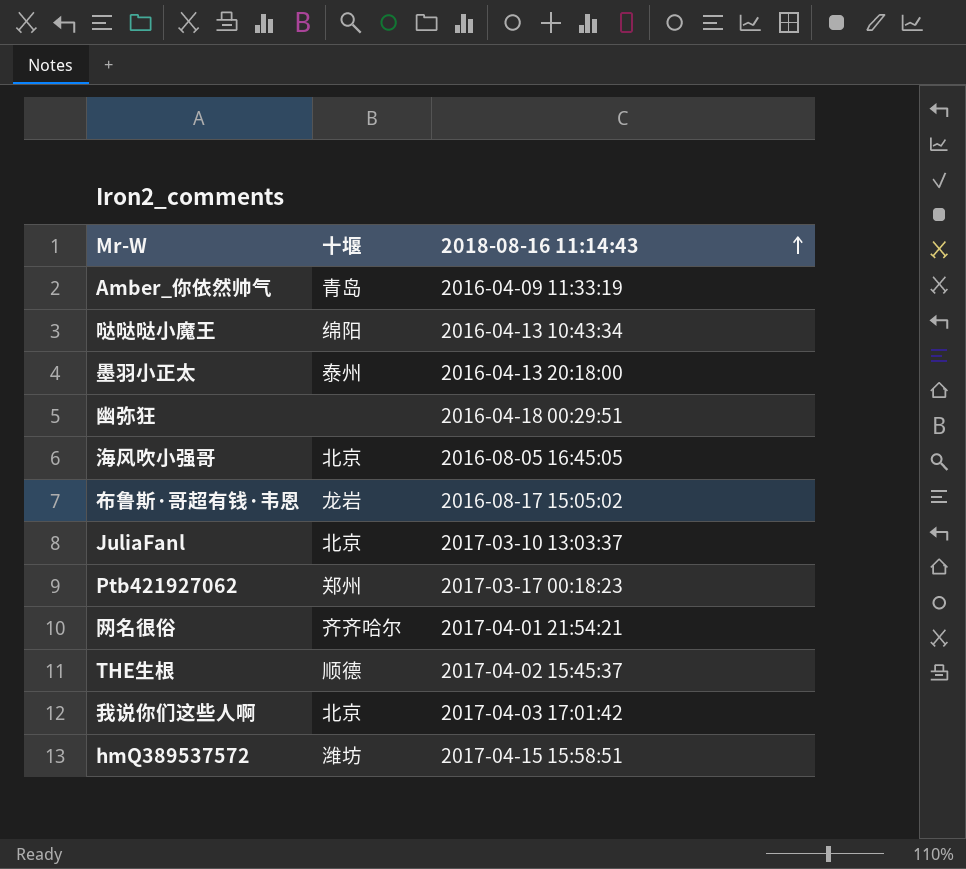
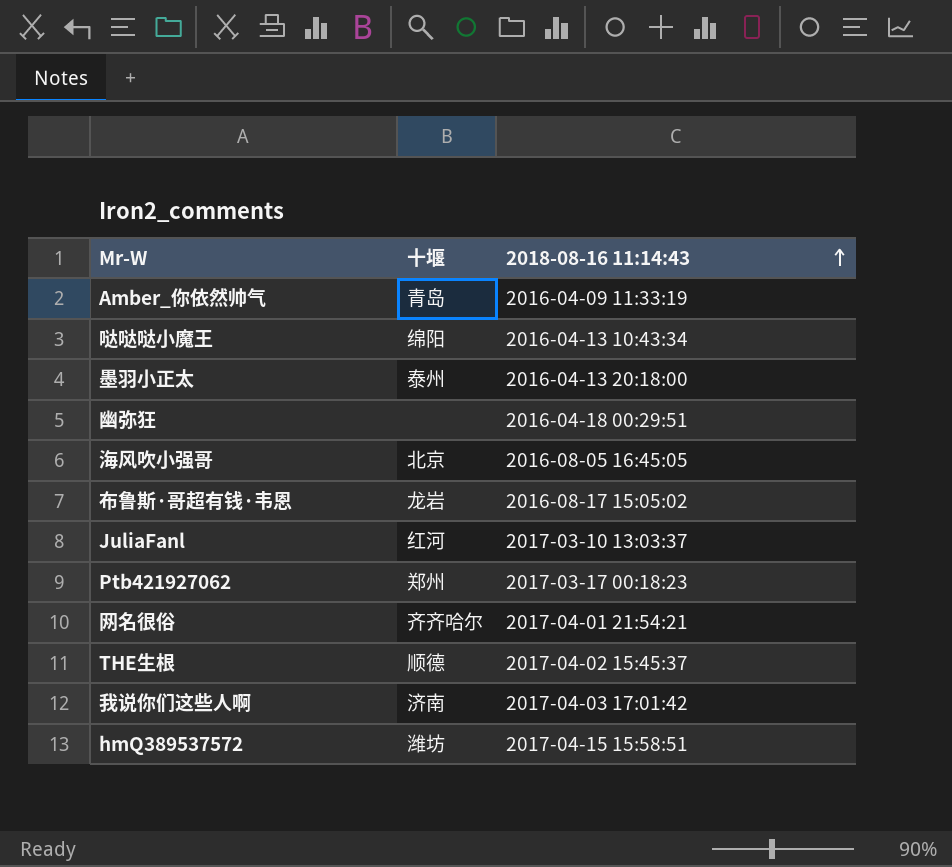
JuliaFanl | 十堰: 北京 -> 红河
我说你们这些人啊 | 十堰: 北京 -> 济南

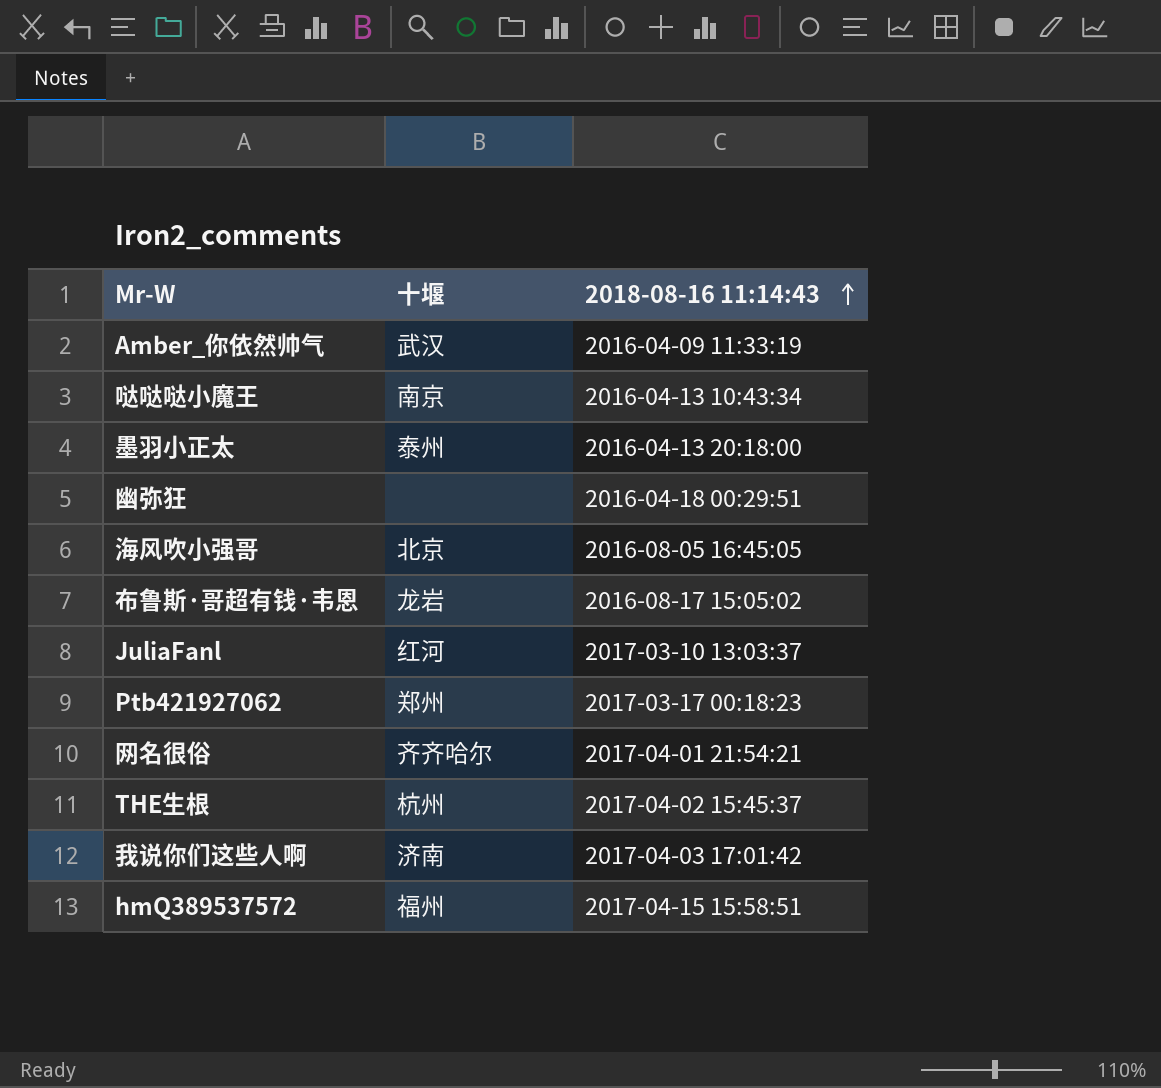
Amber_你依然帅气 | 十堰: 青岛 -> 武汉
哒哒哒小魔王 | 十堰: 绵阳 -> 南京
THE生根 | 十堰: 顺德 -> 杭州
hmQ389537572 | 十堰: 潍坊 -> 福州

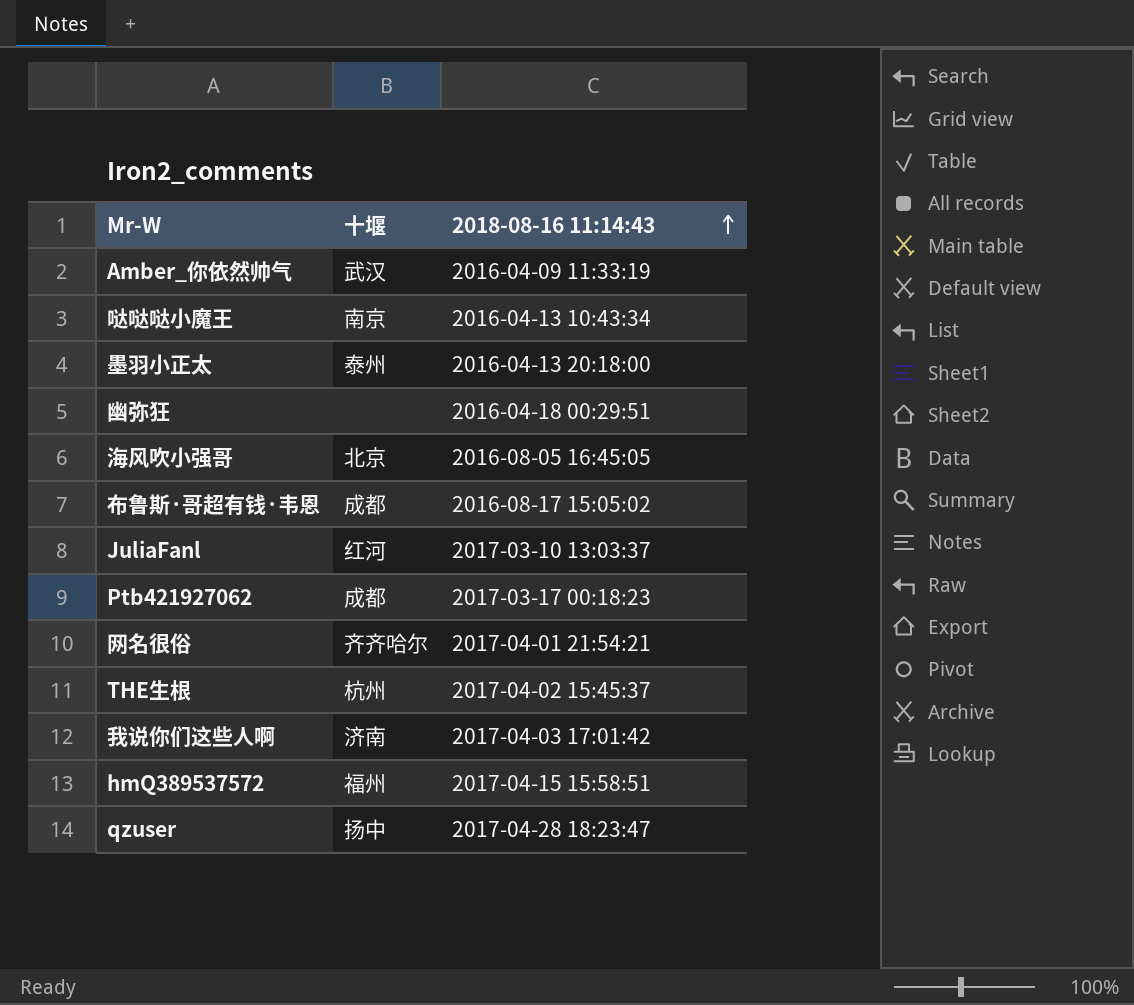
布鲁斯·哥超有钱·韦恩 | 十堰: 龙岩 -> 成都
Ptb421927062 | 十堰: 郑州 -> 成都
row qzuser: none -> 扬中 | 2017-04-28 18:23:47

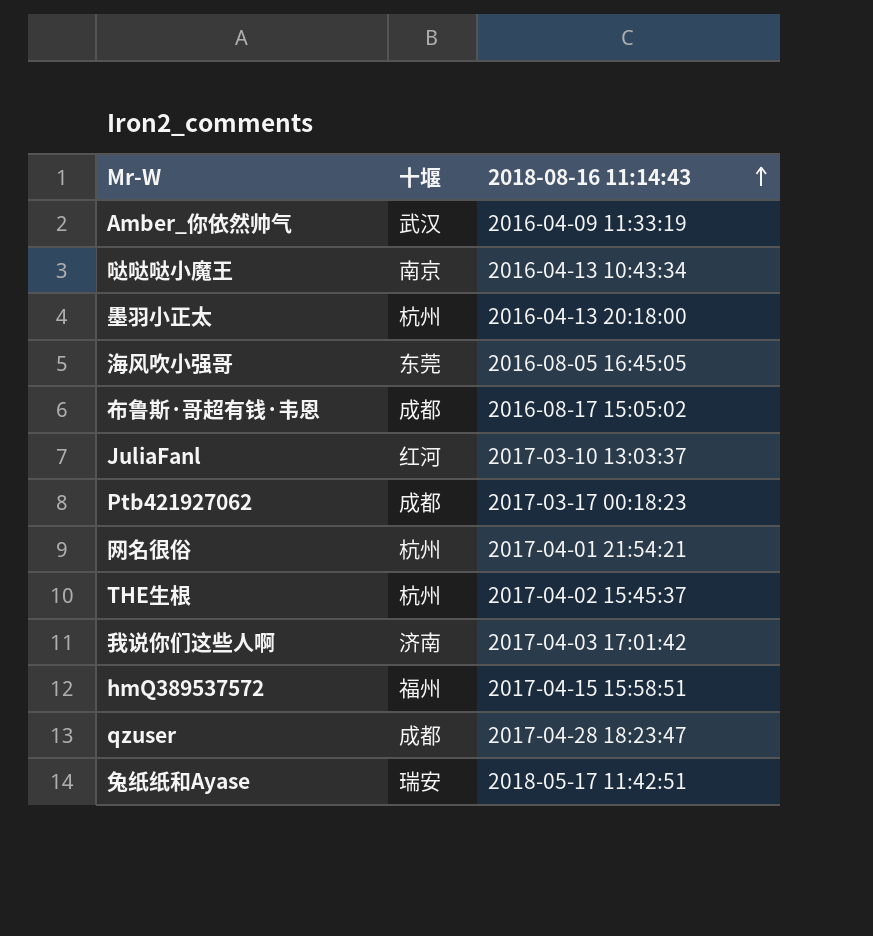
row 幽弥狂: none | 2016-04-18 00:29:51 -> none
墨羽小正太 | 十堰: 泰州 -> 杭州
海风吹小强哥 | 十堰: 北京 -> 东莞
网名很俗 | 十堰: 齐齐哈尔 -> 杭州
qzuser | 十堰: 扬中 -> 成都
row 兔纸纸和Ayase: none -> 瑞安 | 2018-05-17 11:42:51

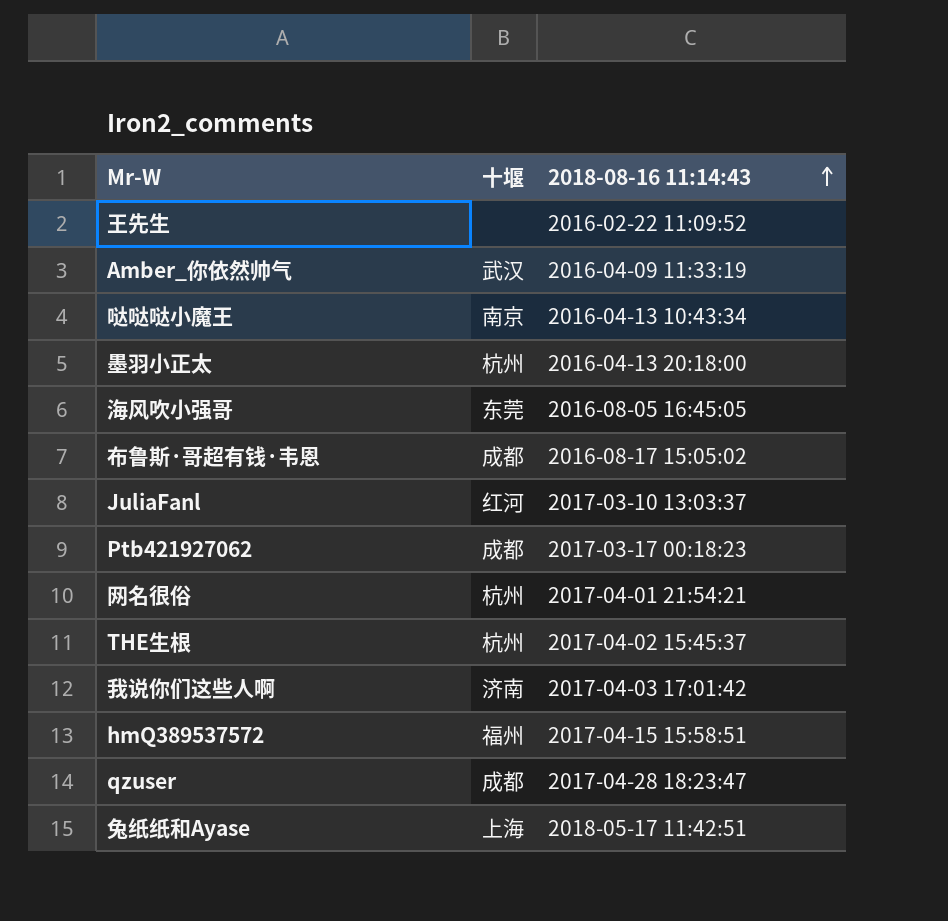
row 王先生: none -> none | 2016-02-22 11:09:52
兔纸纸和Ayase | 十堰: 瑞安 -> 上海

